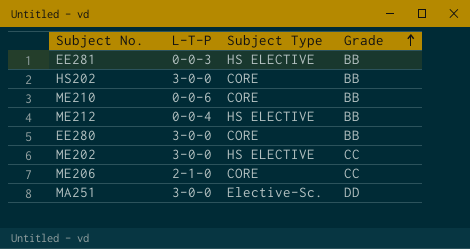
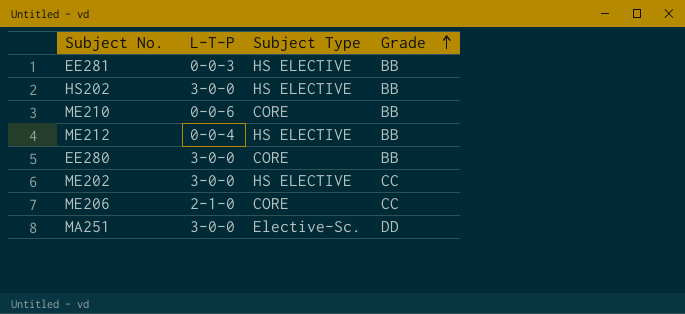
HS202 | Subject Type: CORE -> HS ELECTIVE

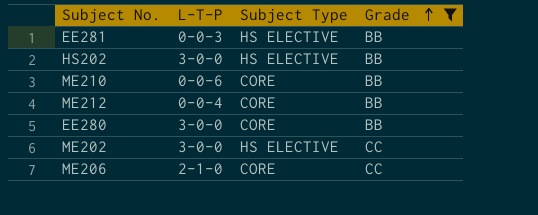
filter: none -> Grade != DD
ME212 | Subject Type: HS ELECTIVE -> CORE

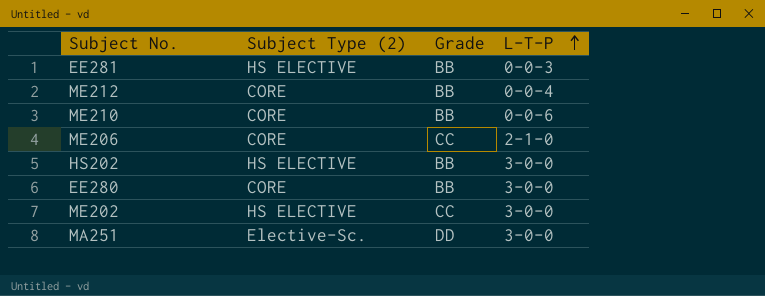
filter: Grade != DD -> none
row order: Grade ascending -> L-T-P ascending
column name: Subject Type -> Subject Type (2)
column L-T-P | position: 2 -> 4

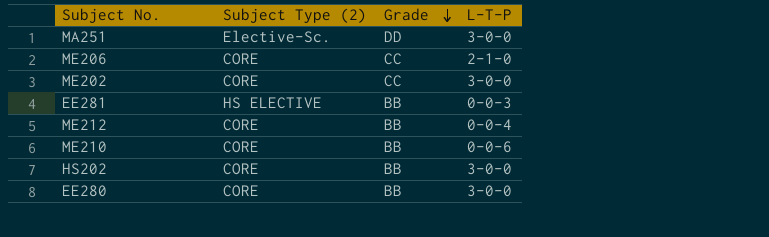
row order: L-T-P ascending -> Grade descending
ME202 | Subject Type (2): HS ELECTIVE -> CORE
HS202 | Subject Type (2): HS ELECTIVE -> CORE

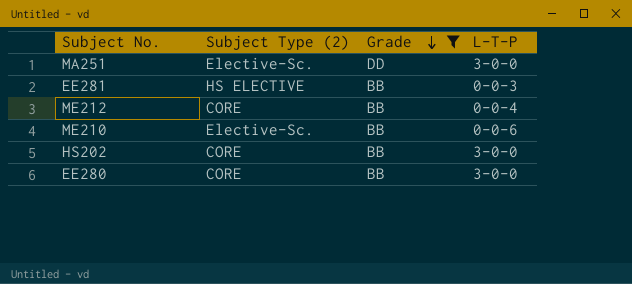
filter: none -> Grade != CC
ME210 | Subject Type (2): CORE -> Elective-Sc.

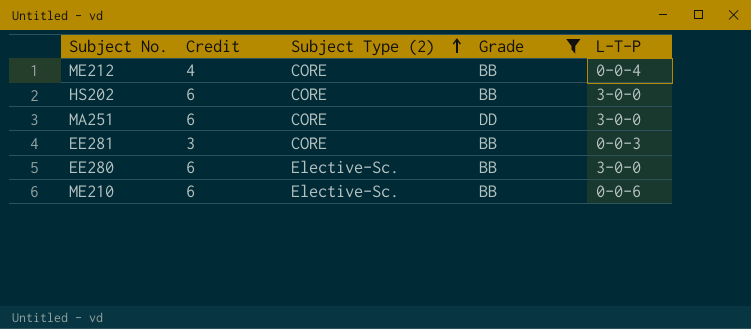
row order: Grade descending -> Subject Type (2) ascending
column Credit | position: none -> 2
MA251 | Subject Type (2): Elective-Sc. -> CORE
EE281 | Subject Type (2): HS ELECTIVE -> CORE
EE280 | Subject Type (2): CORE -> Elective-Sc.

